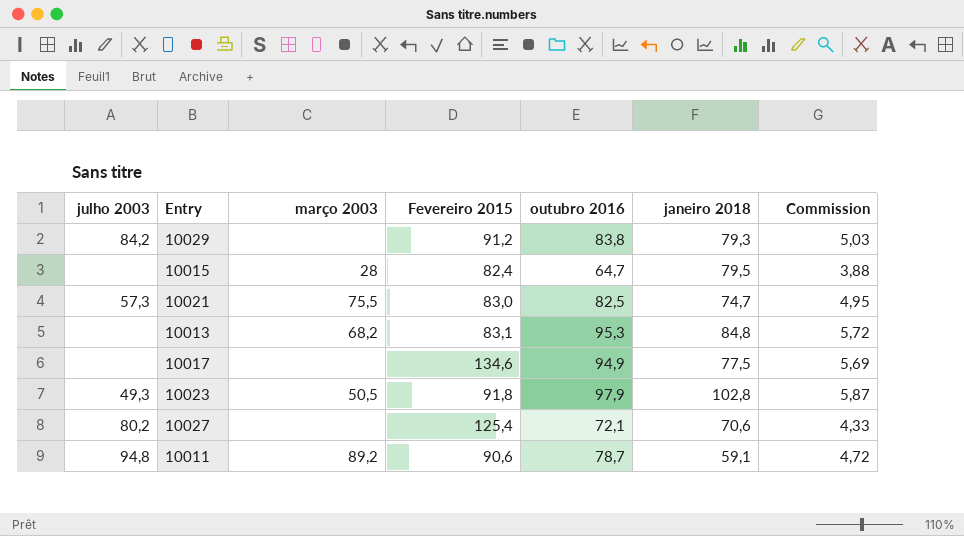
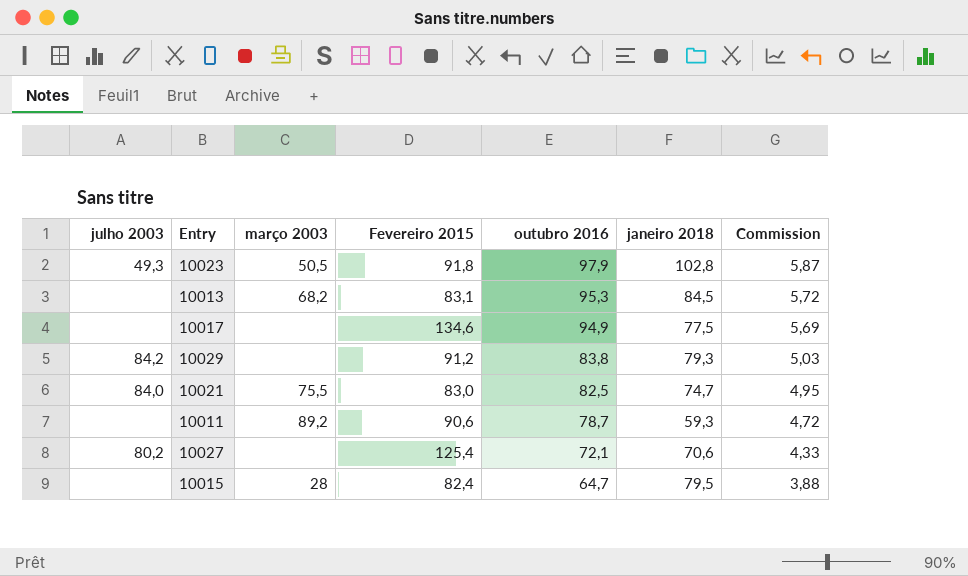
row order: none -> outubro 2016 descending
10013 | janeiro 2018: 84,8 -> 84,5
10021 | julho 2003: 57,3 -> 84,0
10011 | julho 2003: 94,8 -> none
10011 | janeiro 2018: 59,1 -> 59,3

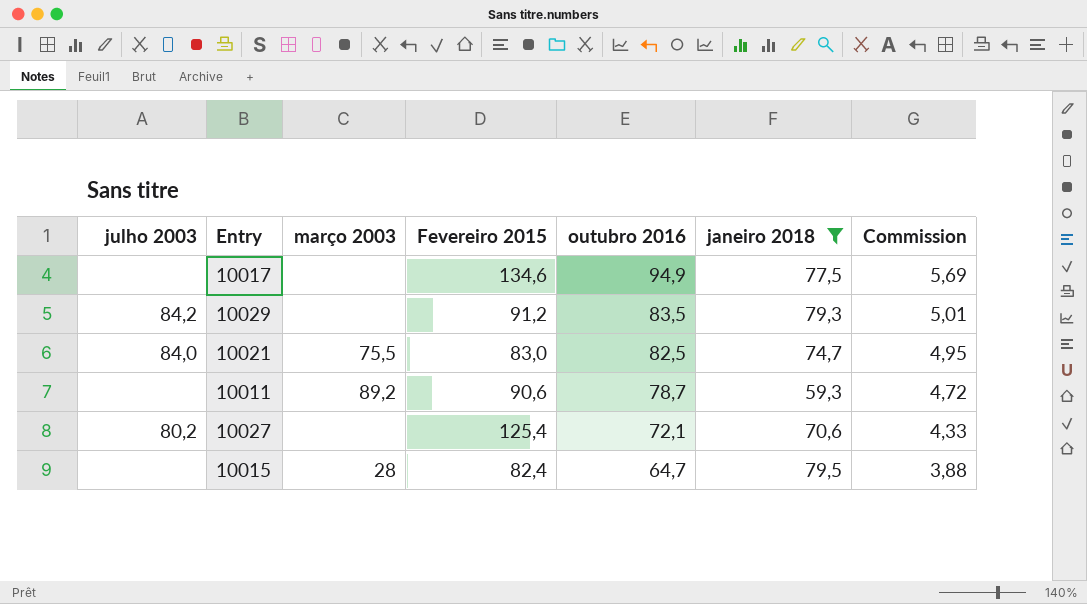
filter: none -> janeiro 2018 <= 79,5
10029 | outubro 2016: 83,8 -> 83,5
10029 | Commission: 5,03 -> 5,01

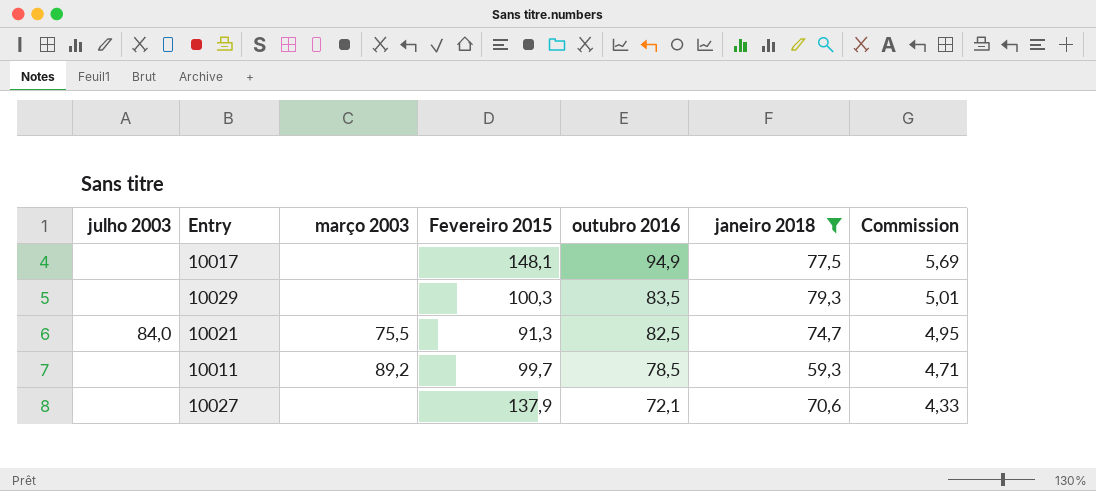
row 10015: none | 28 | 82,4 | 64,7 | 79,5 | 3,88 -> none
10017 | Fevereiro 2015: 134,6 -> 148,1
10029 | julho 2003: 84,2 -> none
10029 | Fevereiro 2015: 91,2 -> 100,3
10021 | Fevereiro 2015: 83,0 -> 91,3
10011 | Fevereiro 2015: 90,6 -> 99,7
10011 | outubro 2016: 78,7 -> 78,5
10011 | Commission: 4,72 -> 4,71
10027 | julho 2003: 80,2 -> none
10027 | Fevereiro 2015: 125,4 -> 137,9

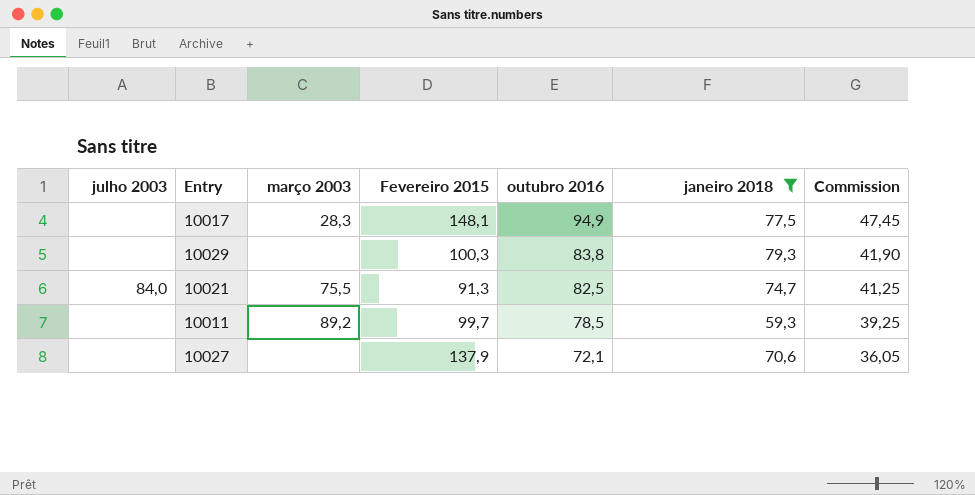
column Commission | formula: [outubro 2016] * 0,06 -> [outubro 2016] * 0,5
10017 | março 2003: none -> 28,3
10029 | outubro 2016: 83,5 -> 83,8

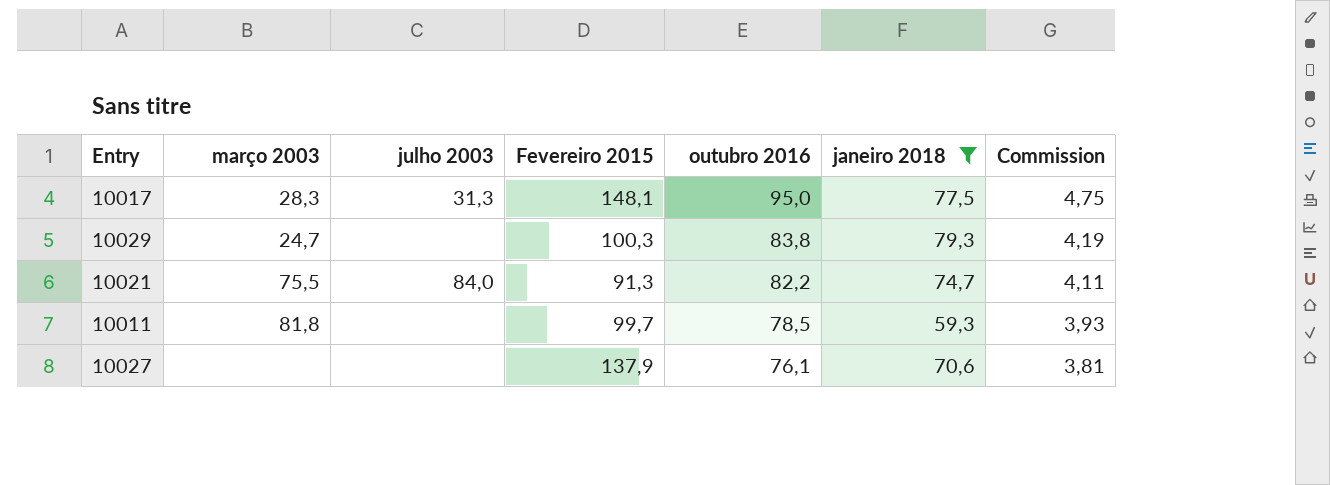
column julho 2003 | position: 1 -> 3
column Commission | formula: [outubro 2016] * 0,5 -> [outubro 2016] * 0,05
10017 | julho 2003: none -> 31,3
10017 | outubro 2016: 94,9 -> 95,0
10029 | março 2003: none -> 24,7
10021 | outubro 2016: 82,5 -> 82,2
10011 | março 2003: 89,2 -> 81,8
10027 | outubro 2016: 72,1 -> 76,1

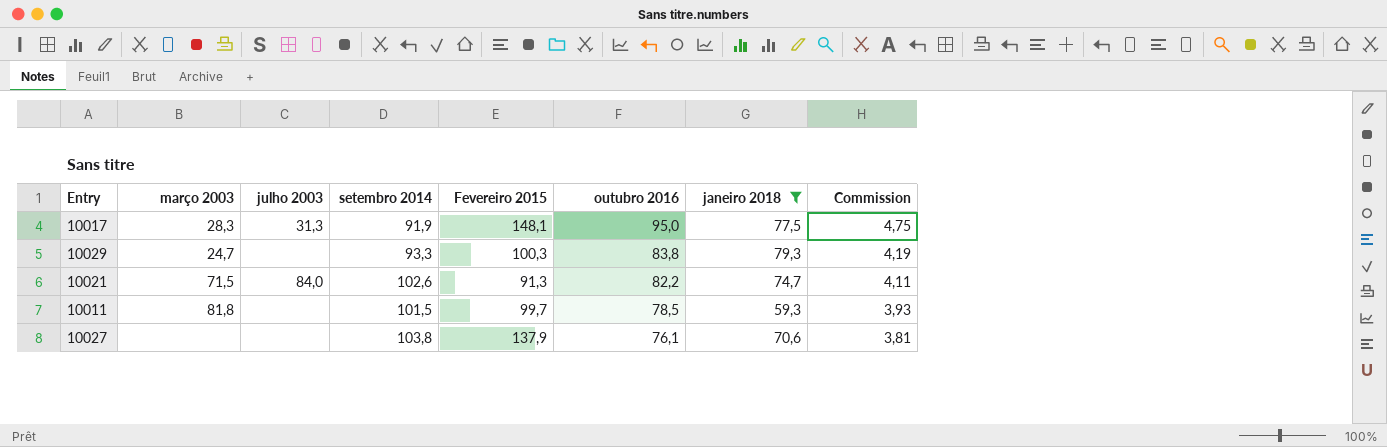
column setembro 2014 | position: none -> 4
10021 | março 2003: 75,5 -> 71,5

